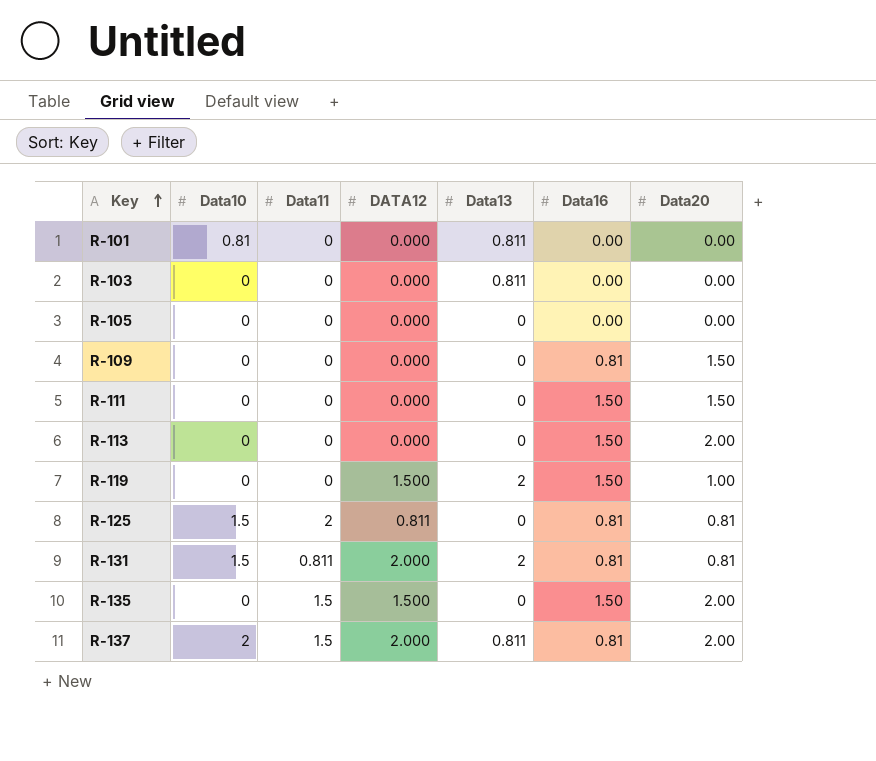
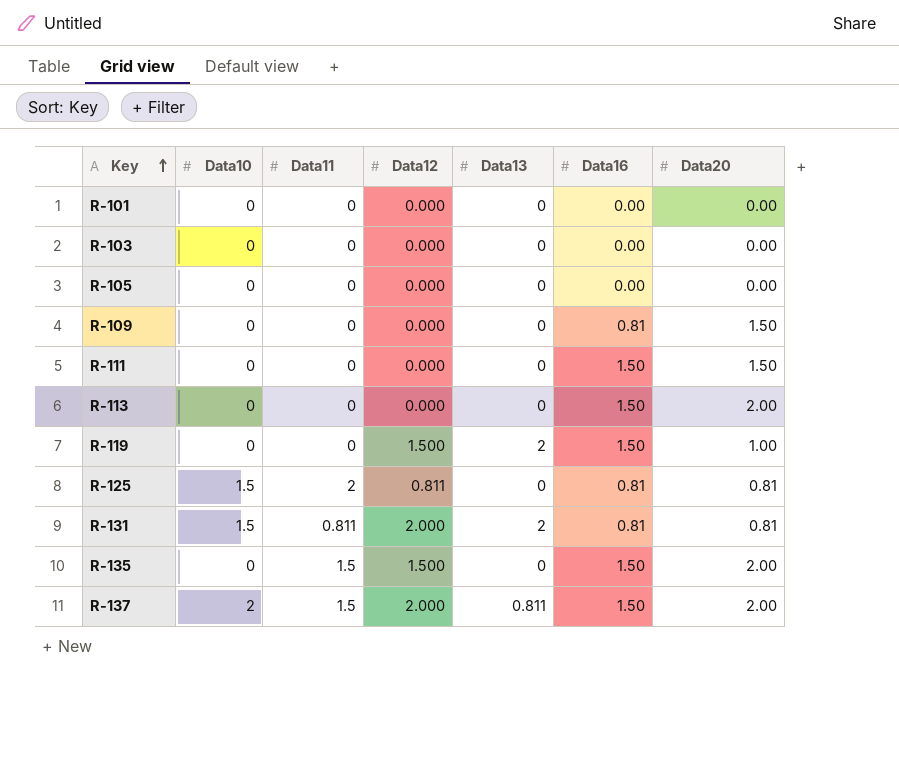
column name: DATA12 -> Data12
R-101 | Data10: 0.81 -> 0
R-101 | Data13: 0.811 -> 0
R-103 | Data13: 0.811 -> 0
R-137 | Data16: 0.81 -> 1.50

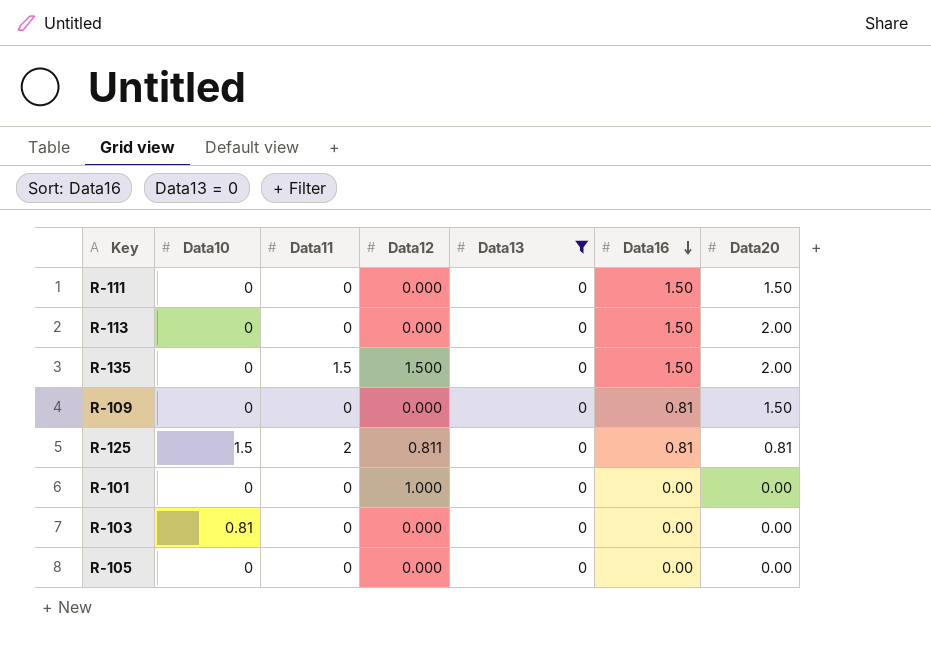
filter: none -> Data13 = 0
row order: Key ascending -> Data16 descending
R-101 | Data12: 0.000 -> 1.000
R-103 | Data10: 0 -> 0.81

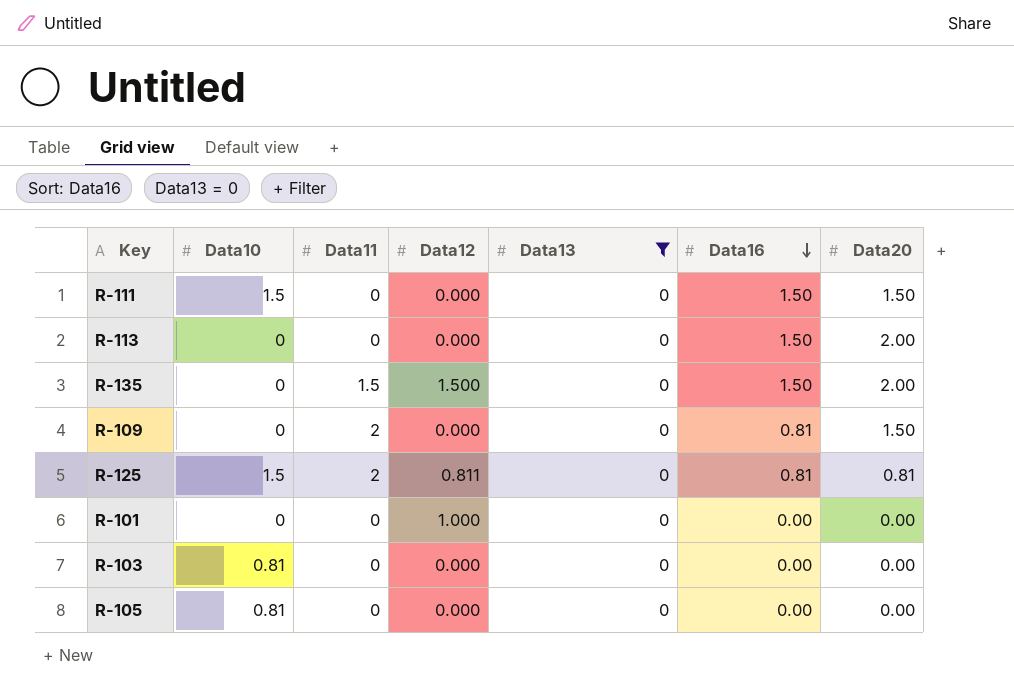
R-111 | Data10: 0 -> 1.5
R-109 | Data11: 0 -> 2
R-105 | Data10: 0 -> 0.81

